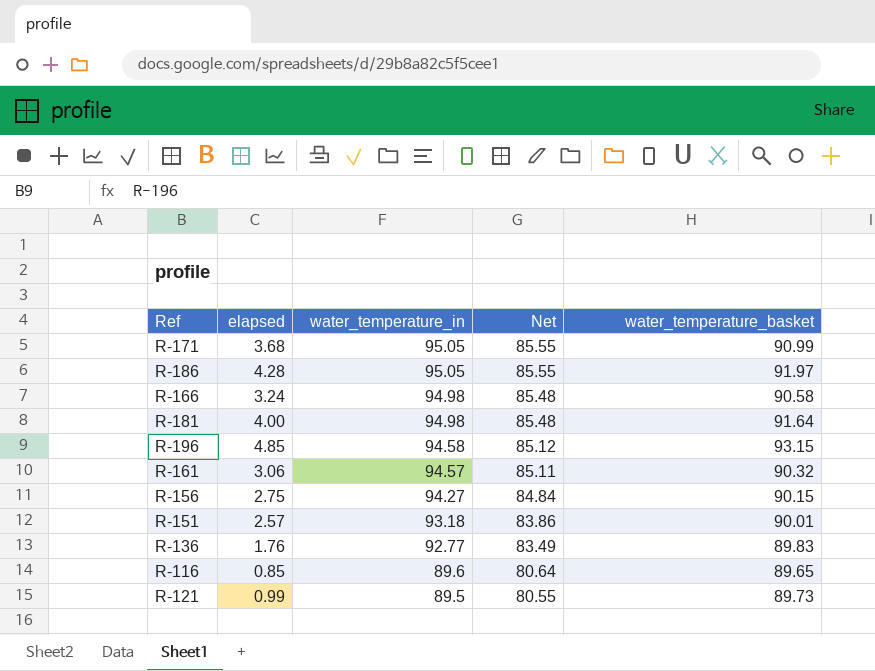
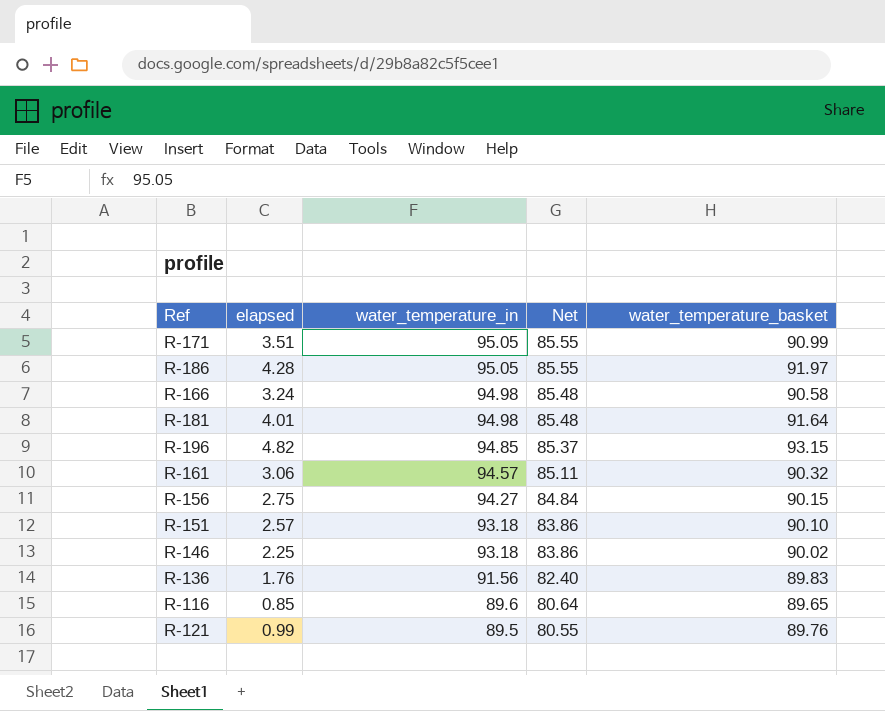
R-171 | elapsed: 3.68 -> 3.51
R-181 | elapsed: 4.00 -> 4.01
R-196 | elapsed: 4.85 -> 4.82
R-196 | water_temperature_in: 94.58 -> 94.85
R-196 | Net: 85.12 -> 85.37
R-151 | water_temperature_basket: 90.01 -> 90.10
row R-146: none -> 2.25 | 93.18 | 83.86 | 90.02
R-136 | water_temperature_in: 92.77 -> 91.56
R-136 | Net: 83.49 -> 82.40
R-121 | water_temperature_basket: 89.73 -> 89.76

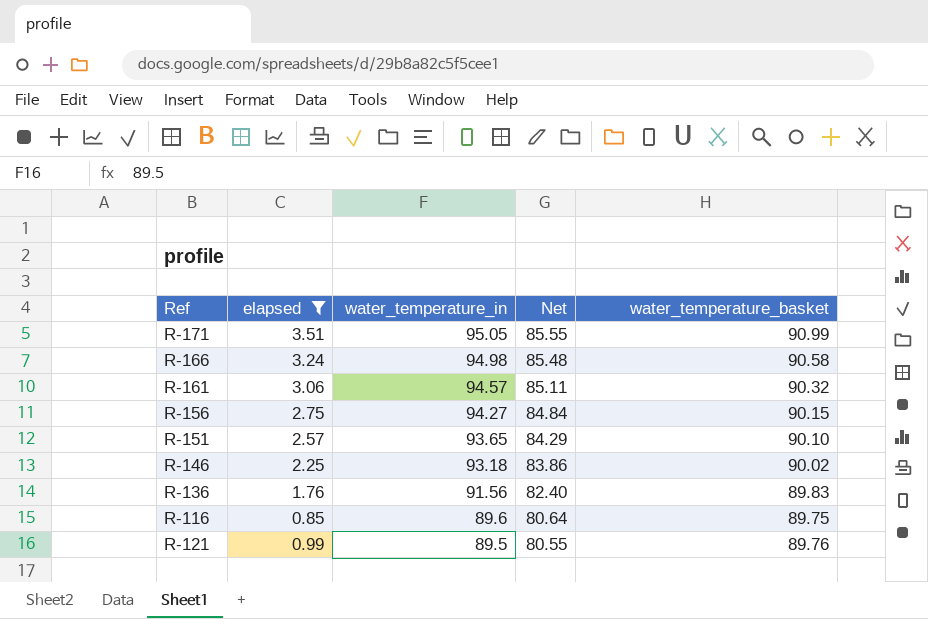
filter: none -> elapsed <= 3.51
R-151 | water_temperature_in: 93.18 -> 93.65
R-151 | Net: 83.86 -> 84.29
R-116 | water_temperature_basket: 89.65 -> 89.75

